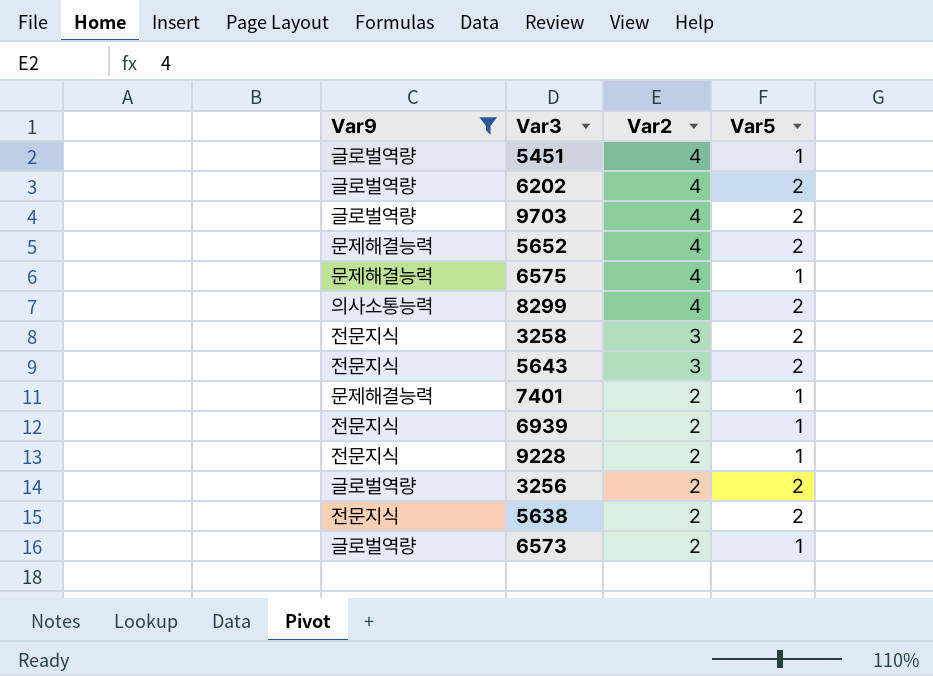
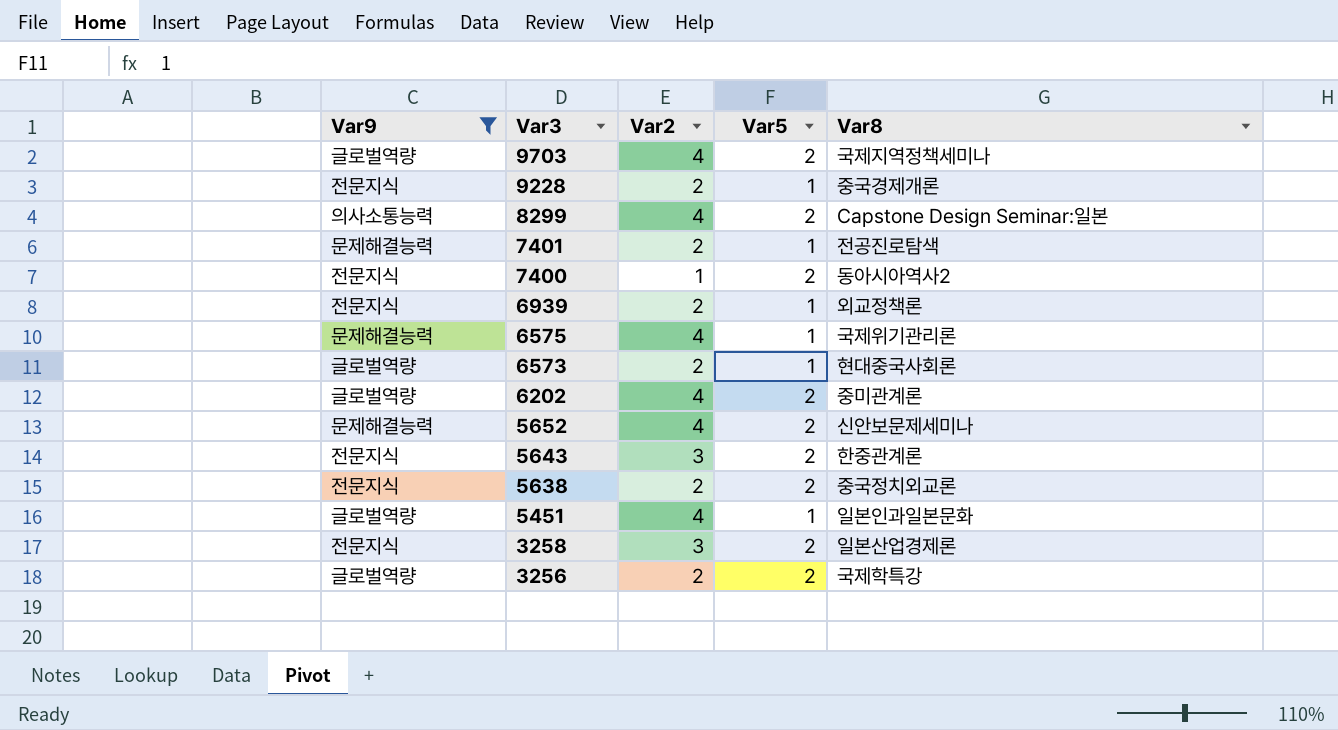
row order: Var2 descending -> Var3 descending
column Var8 | position: none -> 5
row 7400: none -> 전문지식 | 1 | 2 | 동아시아역사2

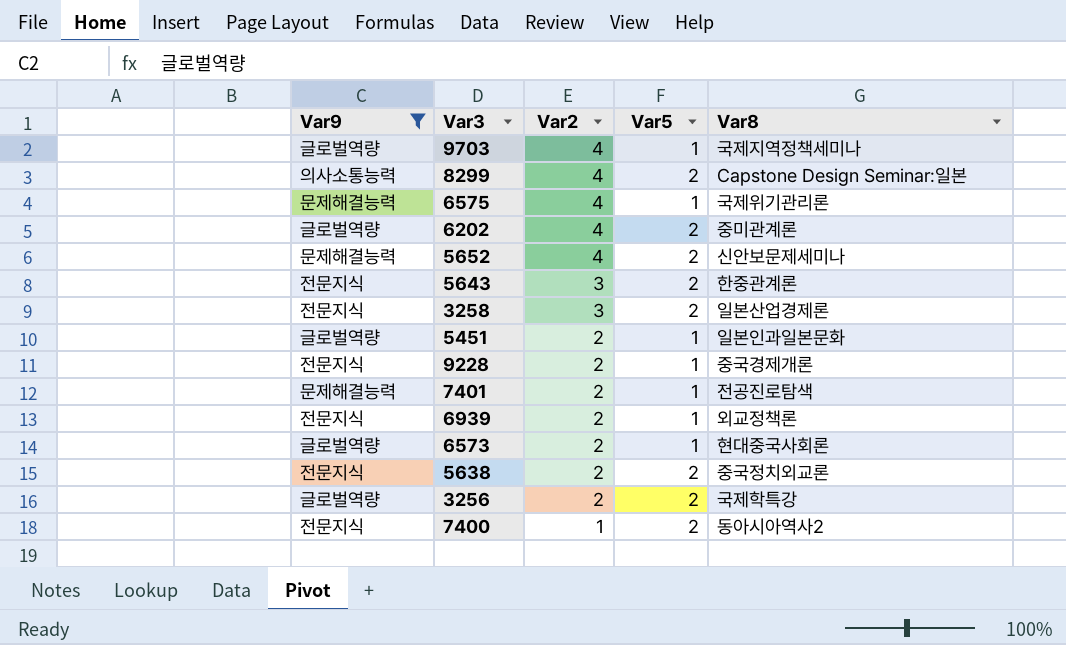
row order: Var3 descending -> Var2 descending
9703 | Var5: 2 -> 1
5451 | Var2: 4 -> 2

